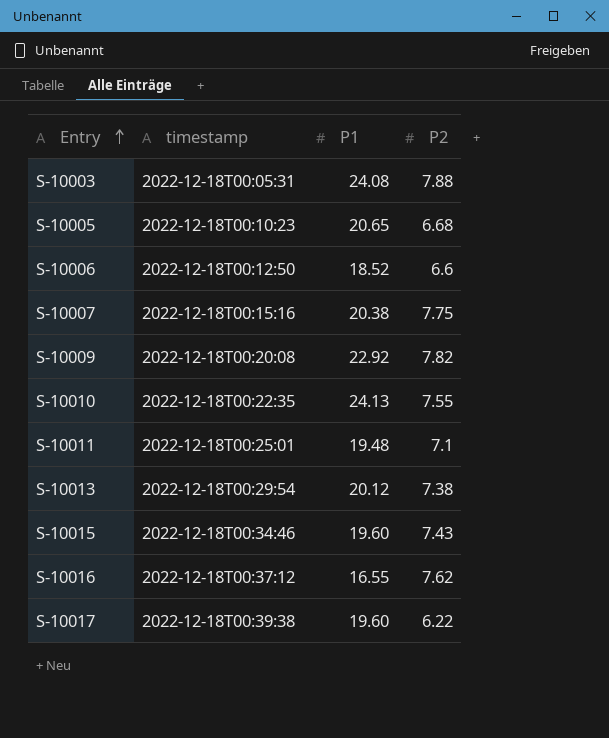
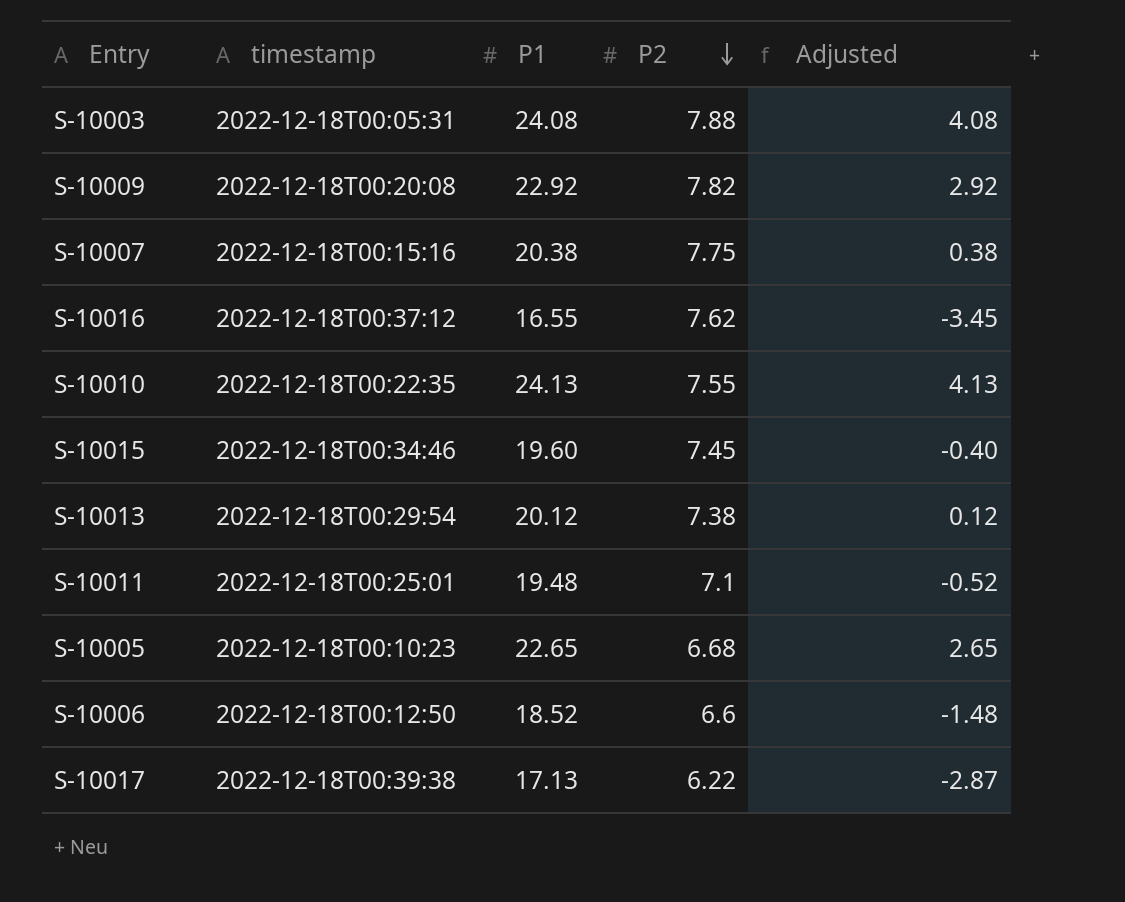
row order: Entry ascending -> P2 descending
column Adjusted | formula: none -> [P1] - 20
S-10015 | P2: 7.43 -> 7.45
S-10005 | P1: 20.65 -> 22.65
S-10017 | P1: 19.60 -> 17.13

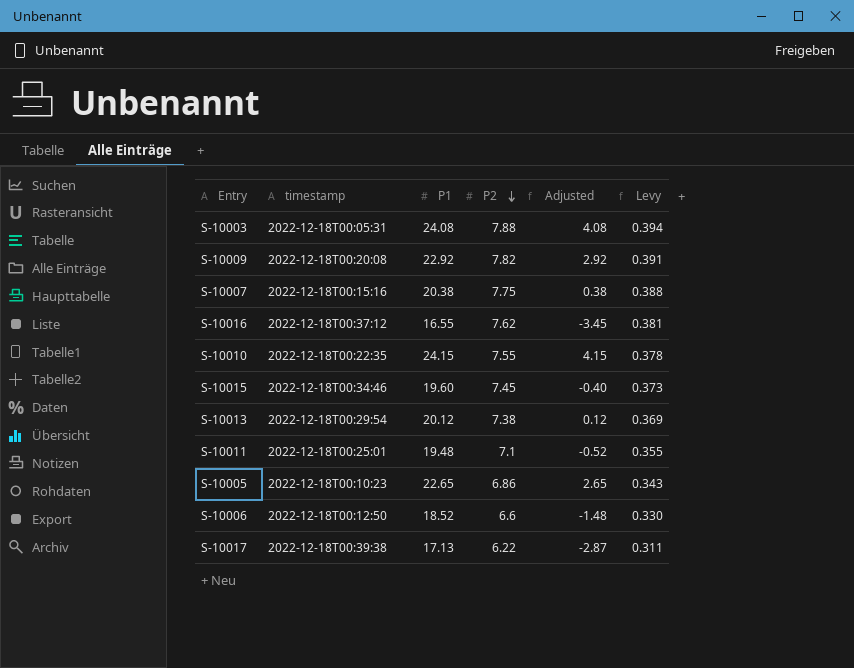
column Levy | formula: none -> [P2] * 0.05
S-10010 | P1: 24.13 -> 24.15
S-10010 | Adjusted: 4.13 -> 4.15
S-10005 | P2: 6.68 -> 6.86

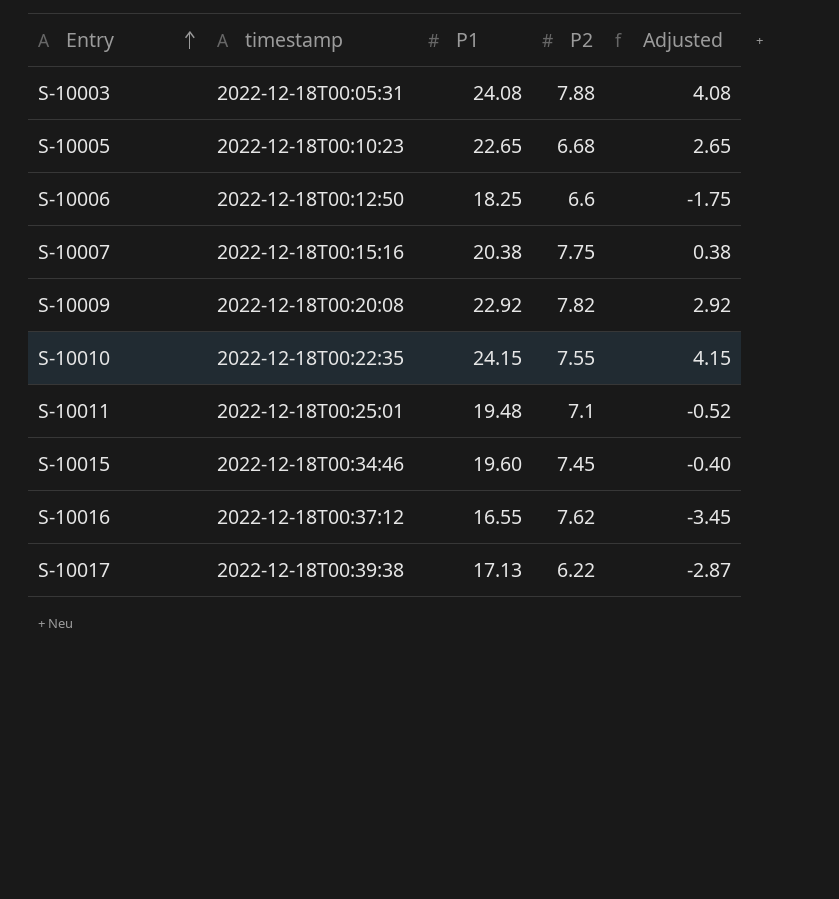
row order: P2 descending -> Entry ascending
column Levy | formula: [P2] * 0.05 -> none
row S-10013: 2022-12-18T00:29:54 | 20.12 | 7.38 | 0.12 | 0.369 -> none
S-10005 | P2: 6.86 -> 6.68
S-10006 | P1: 18.52 -> 18.25
S-10006 | Adjusted: -1.48 -> -1.75

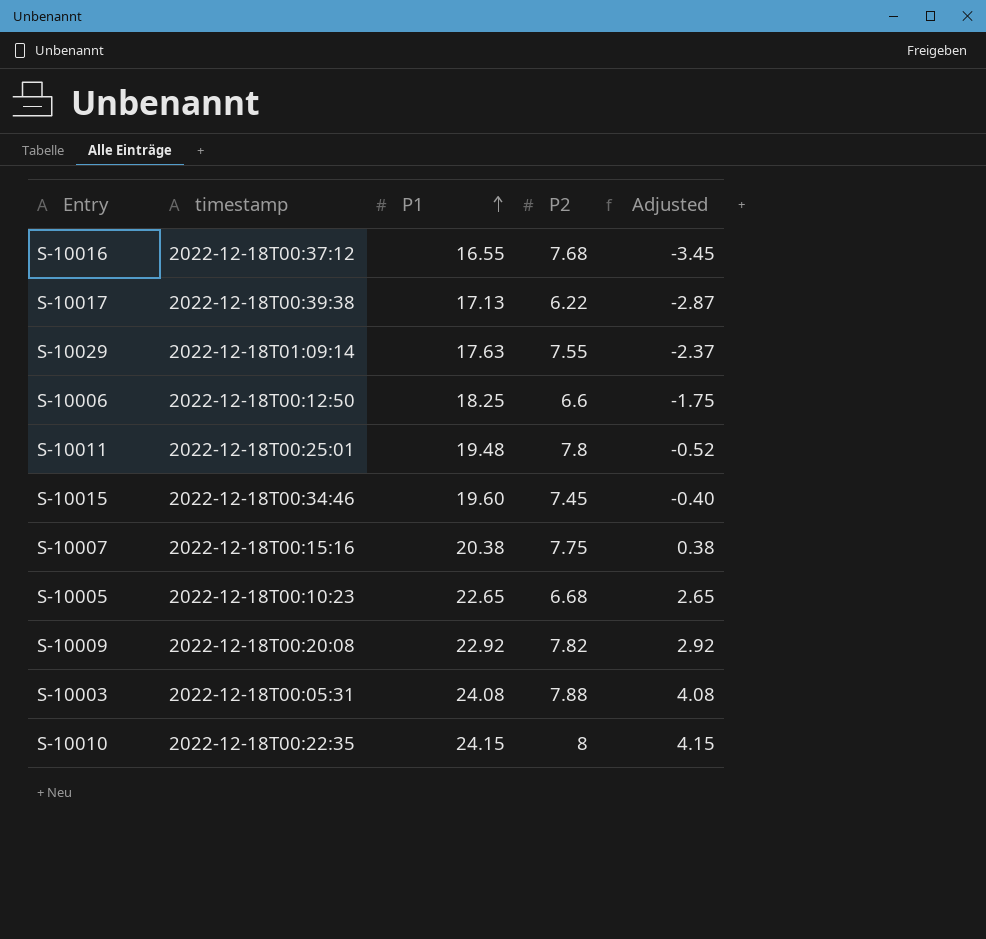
row order: Entry ascending -> P1 ascending
S-10016 | P2: 7.62 -> 7.68
row S-10029: none -> 2022-12-18T01:09:14 | 17.63 | 7.55 | -2.37
S-10011 | P2: 7.1 -> 7.8
S-10010 | P2: 7.55 -> 8

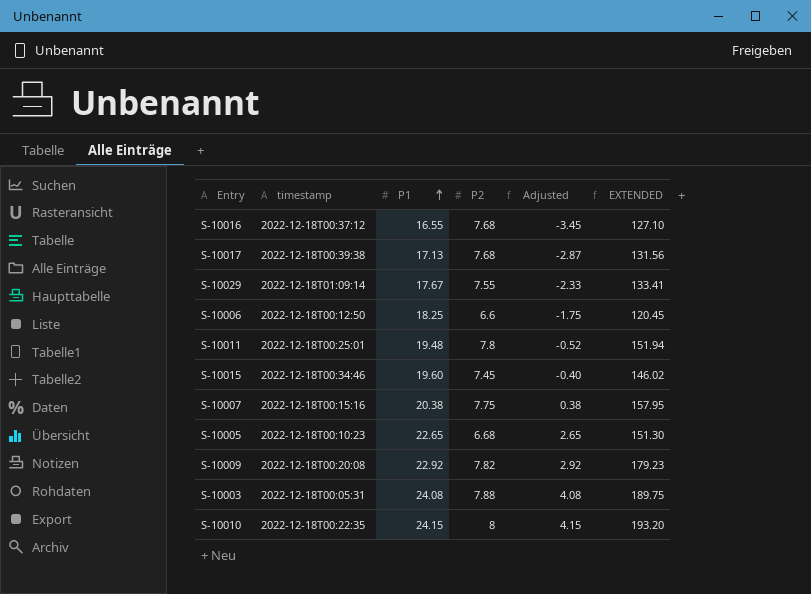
column EXTENDED | formula: none -> [P1] * [P2]
S-10017 | P2: 6.22 -> 7.68
S-10029 | P1: 17.63 -> 17.67
S-10029 | Adjusted: -2.37 -> -2.33

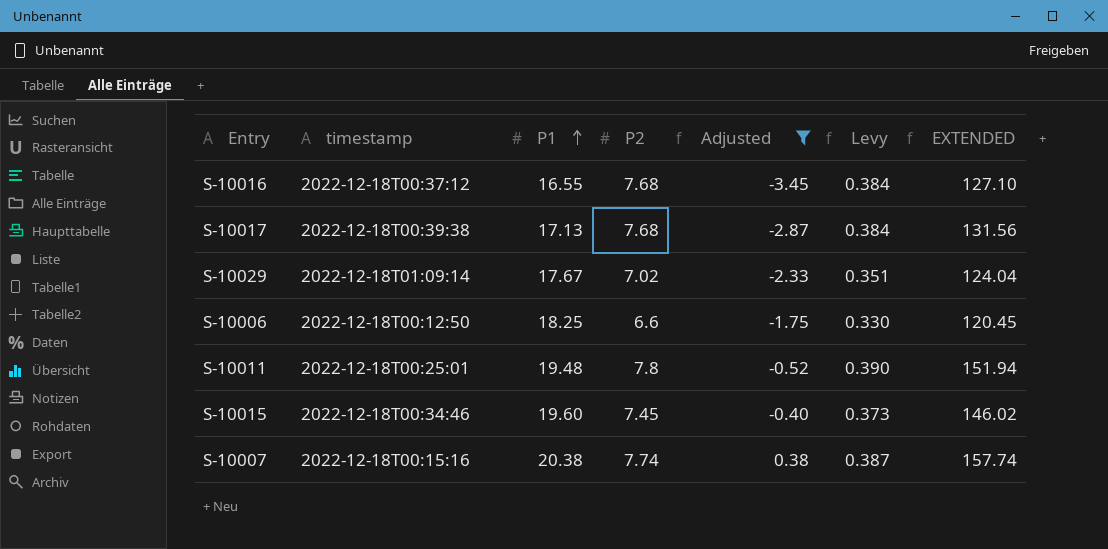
filter: none -> Adjusted <= 0.38
column Levy | formula: none -> [P2] * 0.05
S-10029 | P2: 7.55 -> 7.02
S-10029 | EXTENDED: 133.41 -> 124.04
S-10007 | P2: 7.75 -> 7.74
S-10007 | EXTENDED: 157.95 -> 157.74

